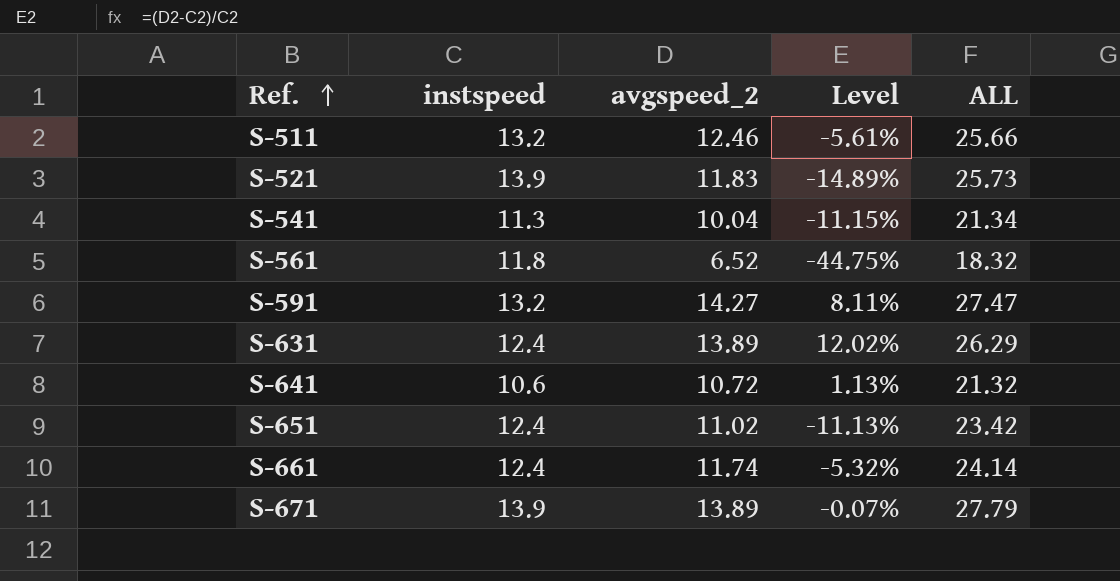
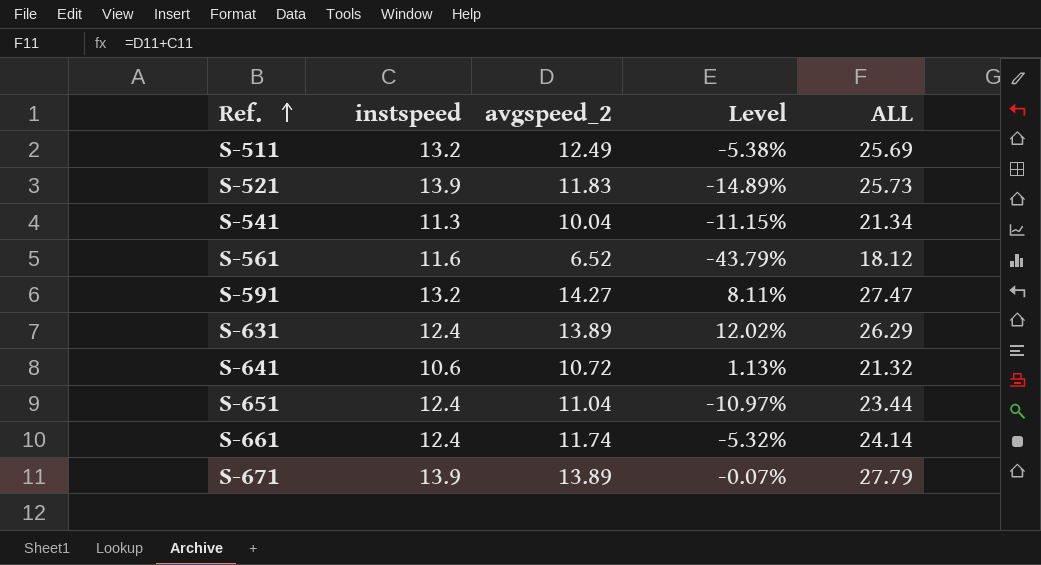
S-511 | avgspeed_2: 12.46 -> 12.49
S-511 | Level: -5.61% -> -5.38%
S-511 | ALL: 25.66 -> 25.69
S-561 | instspeed: 11.8 -> 11.6
S-561 | Level: -44.75% -> -43.79%
S-561 | ALL: 18.32 -> 18.12
S-651 | avgspeed_2: 11.02 -> 11.04
S-651 | Level: -11.13% -> -10.97%
S-651 | ALL: 23.42 -> 23.44

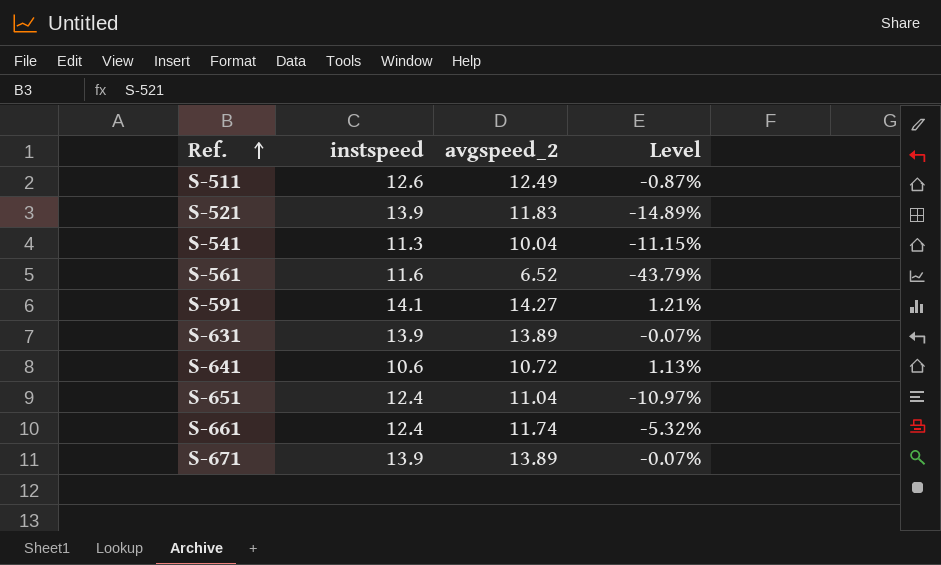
column ALL | formula: [instspeed] + [avgspeed_2] -> none
S-511 | instspeed: 13.2 -> 12.6
S-511 | Level: -5.38% -> -0.87%
S-591 | instspeed: 13.2 -> 14.1
S-591 | Level: 8.11% -> 1.21%
S-631 | instspeed: 12.4 -> 13.9
S-631 | Level: 12.02% -> -0.07%

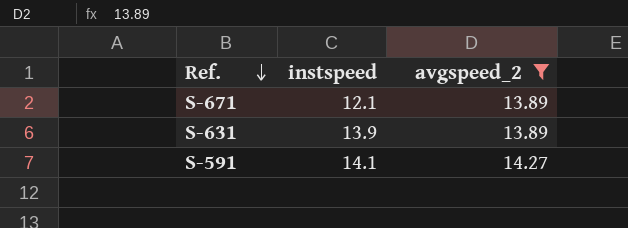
filter: none -> avgspeed_2 >= 13.89
row order: Ref. ascending -> Ref. descending
column Level | formula: ([avgspeed_2] - [instspeed]) / [instspeed] -> none
S-671 | instspeed: 13.9 -> 12.1

